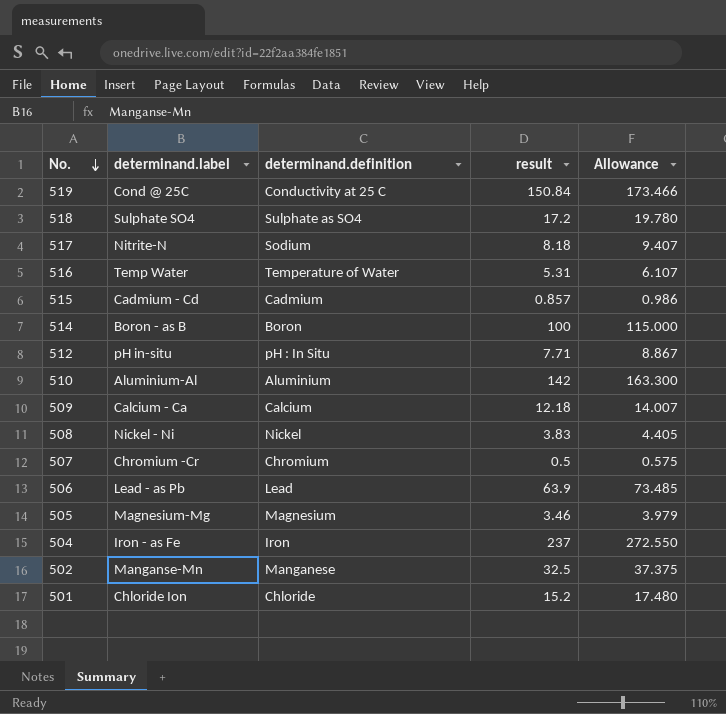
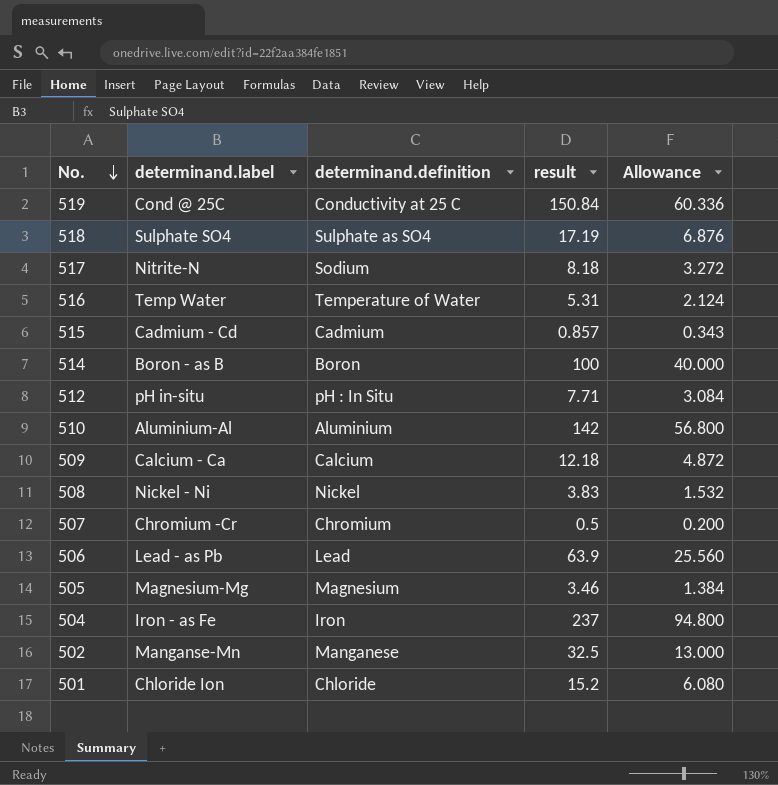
column Allowance | formula: [result] * 1.15 -> [result] * 0.4
518 | result: 17.2 -> 17.19

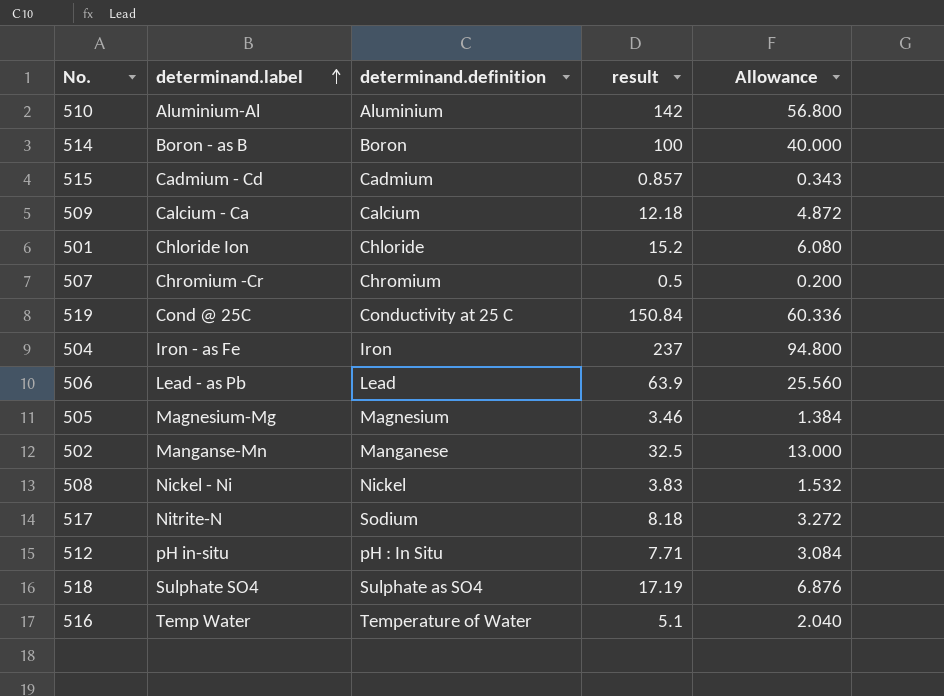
row order: No. descending -> determinand.label ascending
516 | result: 5.31 -> 5.1
516 | Allowance: 2.124 -> 2.040

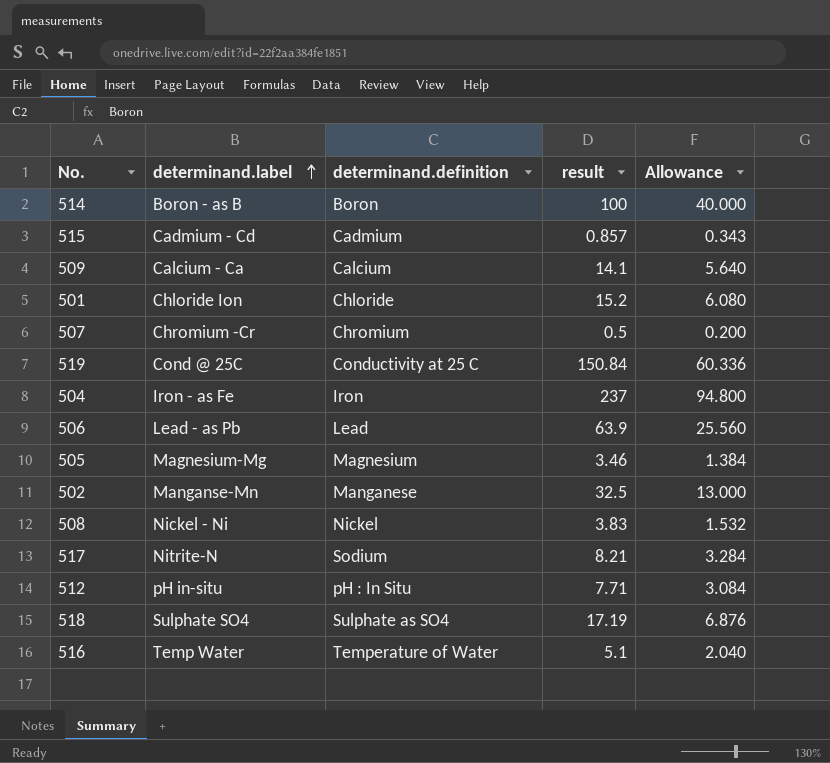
row 510: Aluminium-Al | Aluminium | 142 | 56.800 -> none
509 | result: 12.18 -> 14.1
509 | Allowance: 4.872 -> 5.640
517 | result: 8.18 -> 8.21
517 | Allowance: 3.272 -> 3.284

